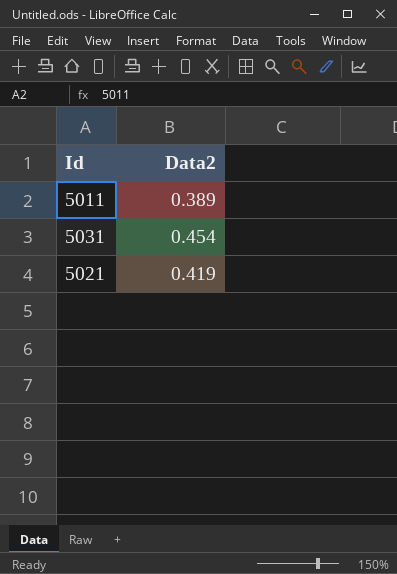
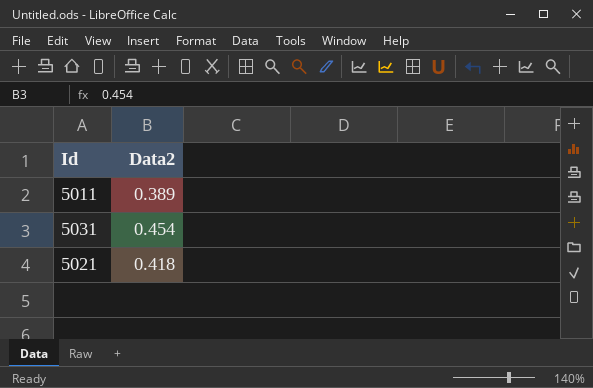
5021 | Data2: 0.419 -> 0.418

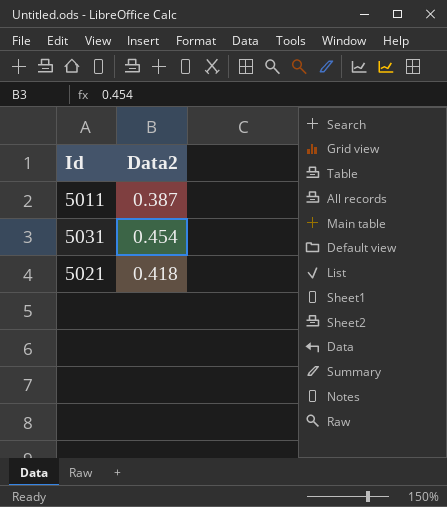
5011 | Data2: 0.389 -> 0.387

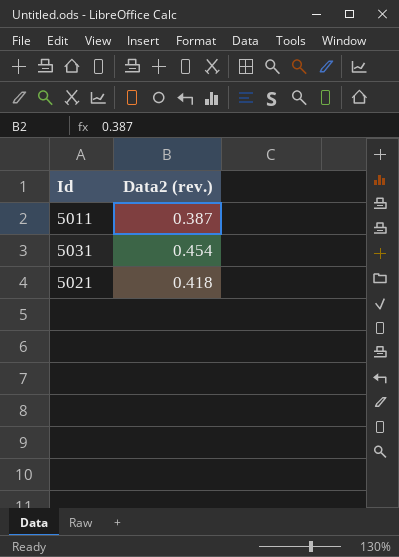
column name: Data2 -> Data2 (rev.)

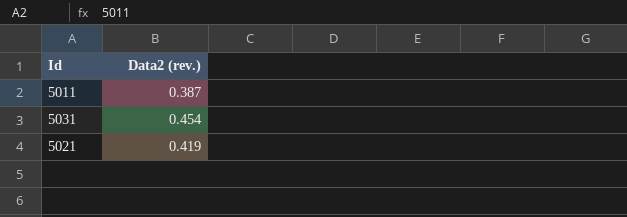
5021 | Data2 (rev.): 0.418 -> 0.419

